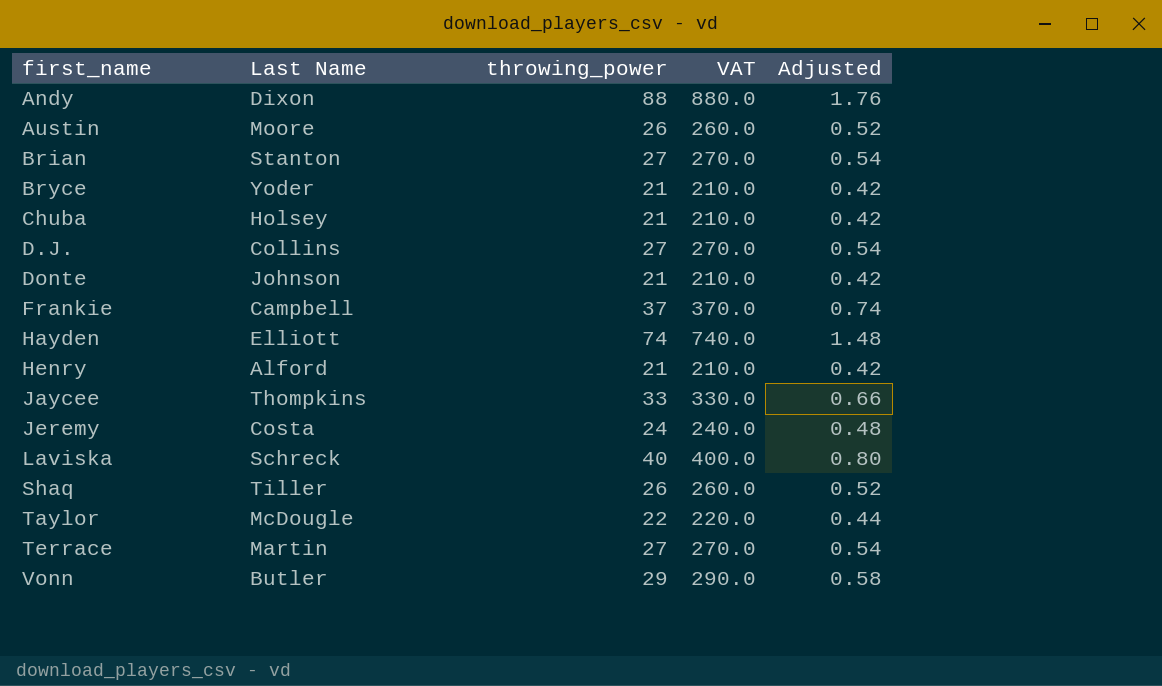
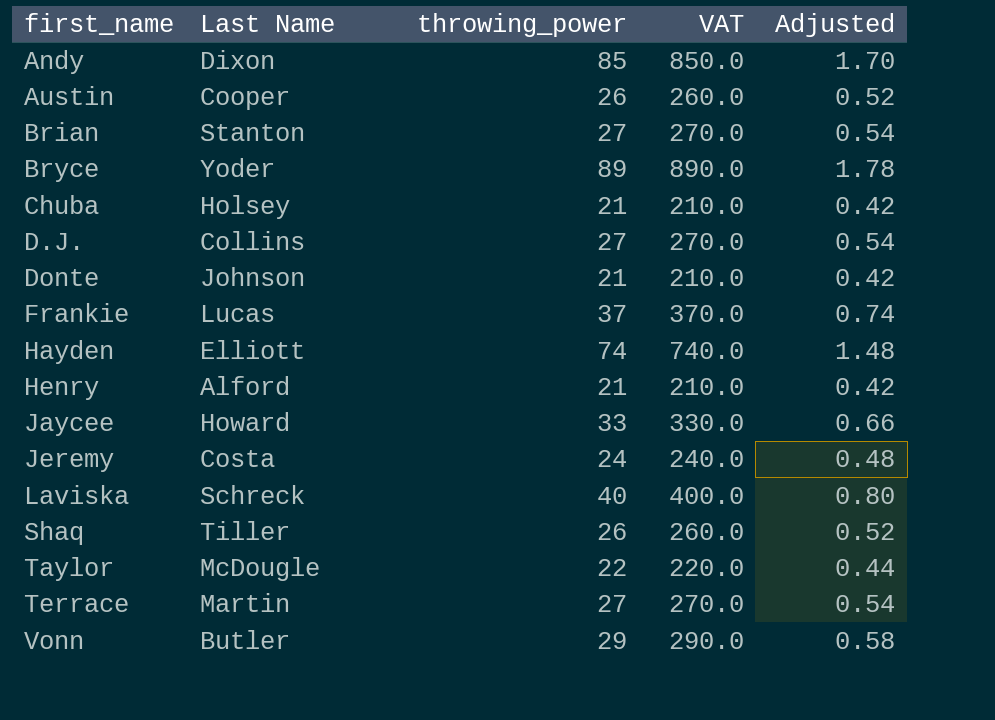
Andy | throwing_power: 88 -> 85
Andy | VAT: 880.0 -> 850.0
Andy | Adjusted: 1.76 -> 1.70
Austin | Last Name: Moore -> Cooper
Bryce | throwing_power: 21 -> 89
Bryce | VAT: 210.0 -> 890.0
Bryce | Adjusted: 0.42 -> 1.78
Frankie | Last Name: Campbell -> Lucas
Jaycee | Last Name: Thompkins -> Howard

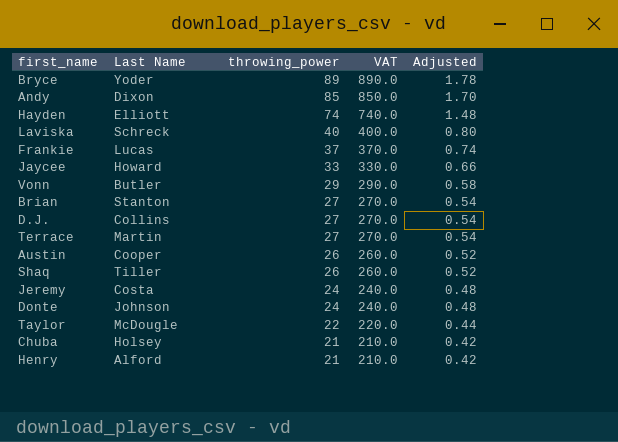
row order: first_name ascending -> throwing_power descending
Donte | throwing_power: 21 -> 24
Donte | VAT: 210.0 -> 240.0
Donte | Adjusted: 0.42 -> 0.48

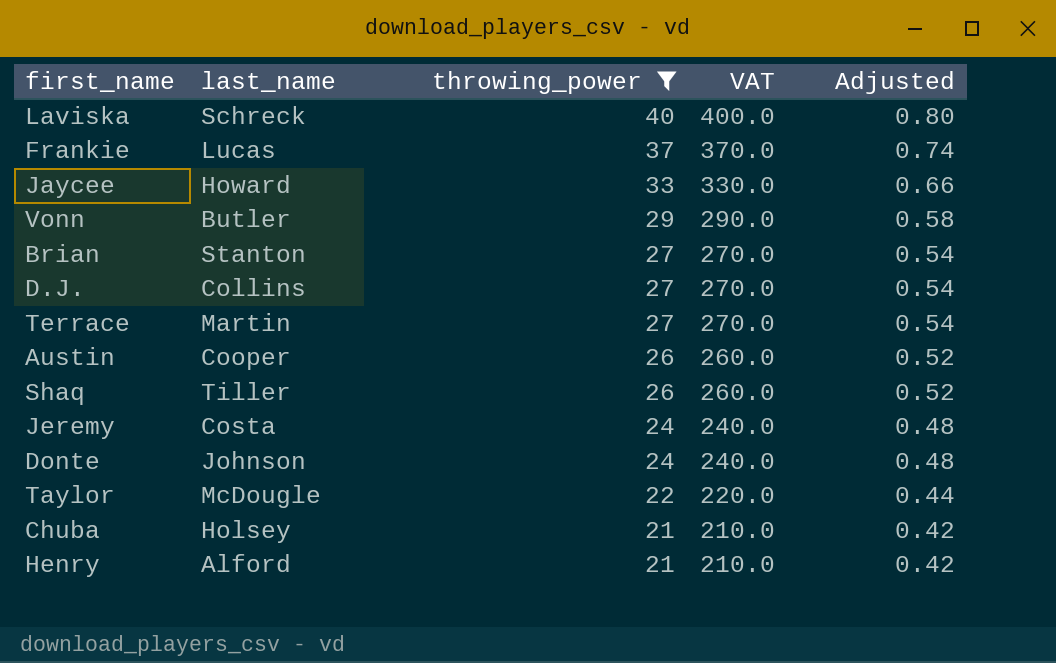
filter: none -> throwing_power <= 40
column name: Last Name -> last_name

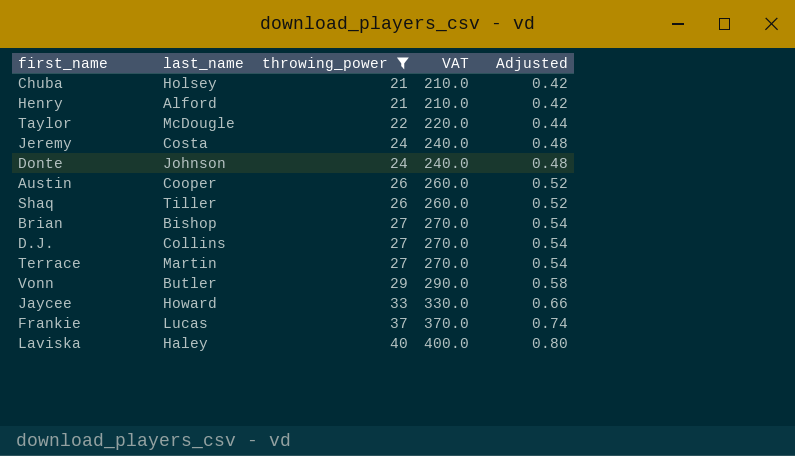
row order: throwing_power descending -> throwing_power ascending
Brian | last_name: Stanton -> Bishop
Laviska | last_name: Schreck -> Haley

